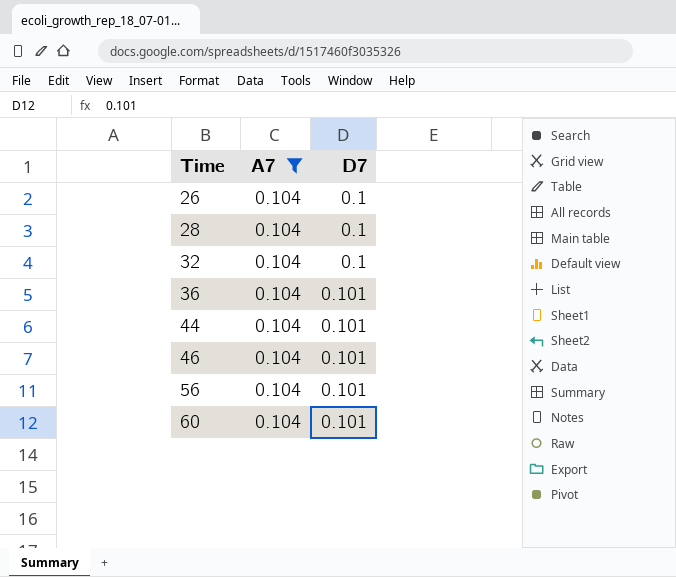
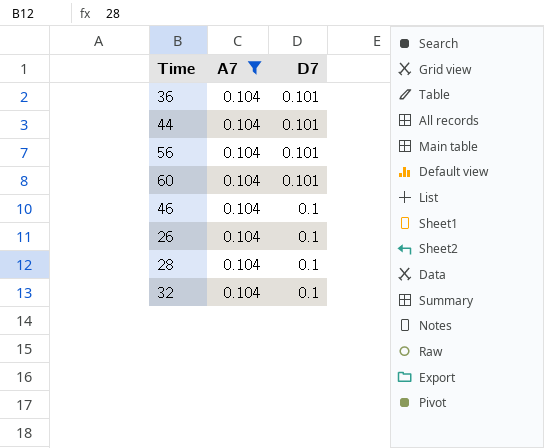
row order: Time ascending -> D7 descending
46 | D7: 0.101 -> 0.1

